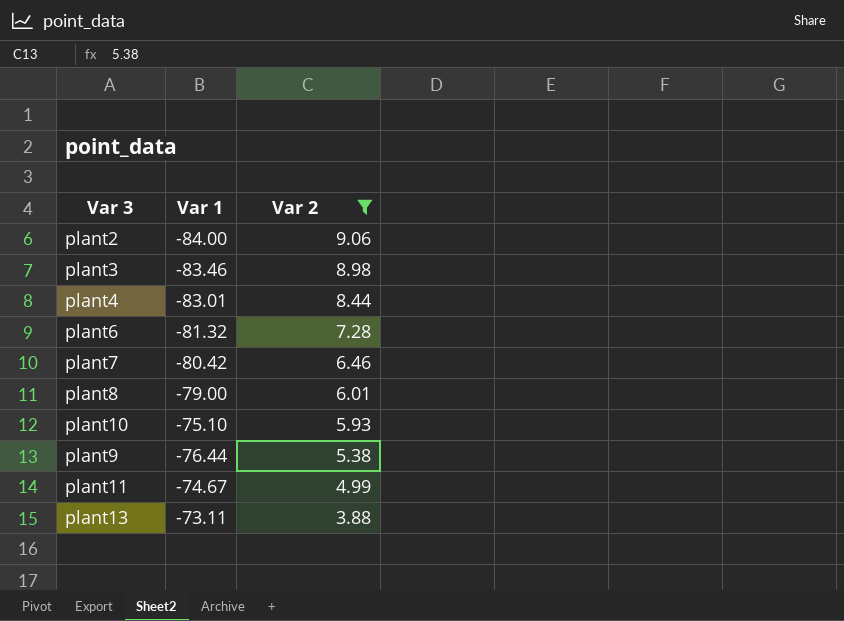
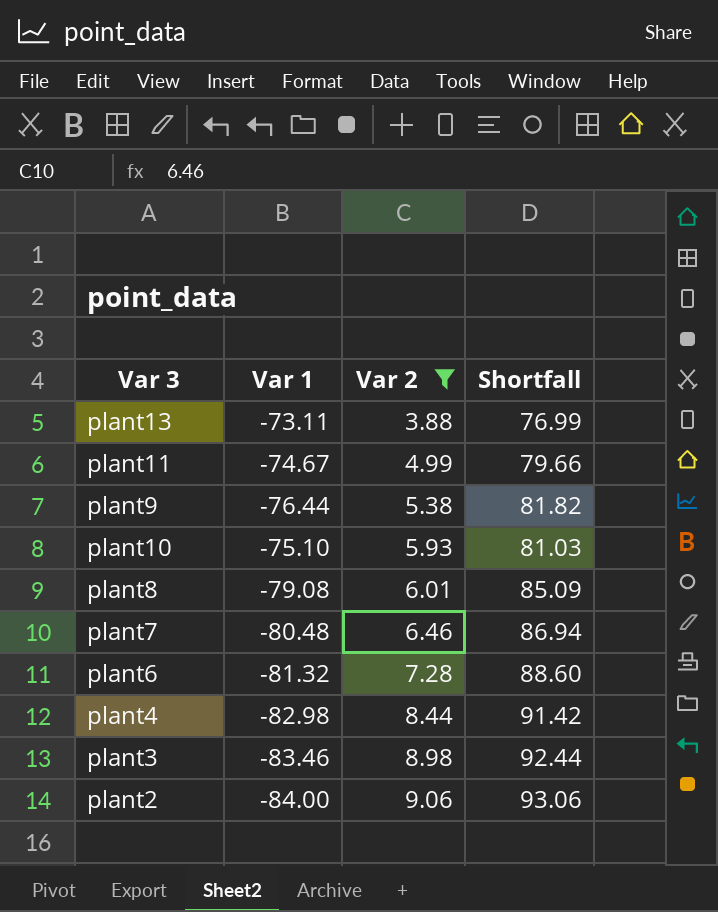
row order: Var 2 descending -> Var 2 ascending
column Shortfall | formula: none -> [Var 2] - [Var 1]
plant8 | Var 1: -79.00 -> -79.08
plant7 | Var 1: -80.42 -> -80.48
plant4 | Var 1: -83.01 -> -82.98

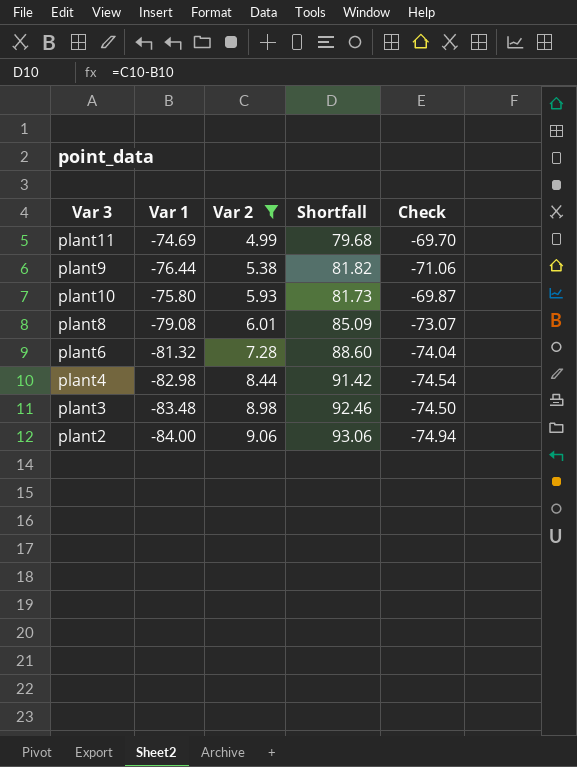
column Check | formula: none -> [Var 1] + [Var 2]
row plant13: -73.11 | 3.88 | 76.99 -> none
row plant7: -80.48 | 6.46 | 86.94 -> none
plant11 | Var 1: -74.67 -> -74.69
plant11 | Shortfall: 79.66 -> 79.68
plant10 | Var 1: -75.10 -> -75.80
plant10 | Shortfall: 81.03 -> 81.73
plant3 | Var 1: -83.46 -> -83.48
plant3 | Shortfall: 92.44 -> 92.46

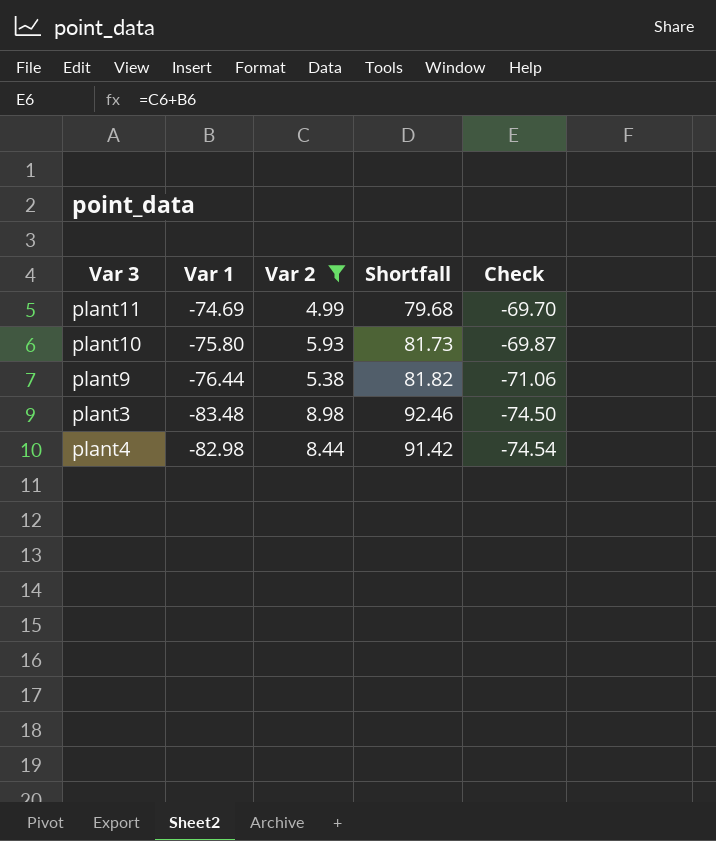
row order: Var 2 ascending -> Check descending
row plant8: -79.08 | 6.01 | 85.09 | -73.07 -> none
row plant6: -81.32 | 7.28 | 88.60 | -74.04 -> none
row plant2: -84.00 | 9.06 | 93.06 | -74.94 -> none

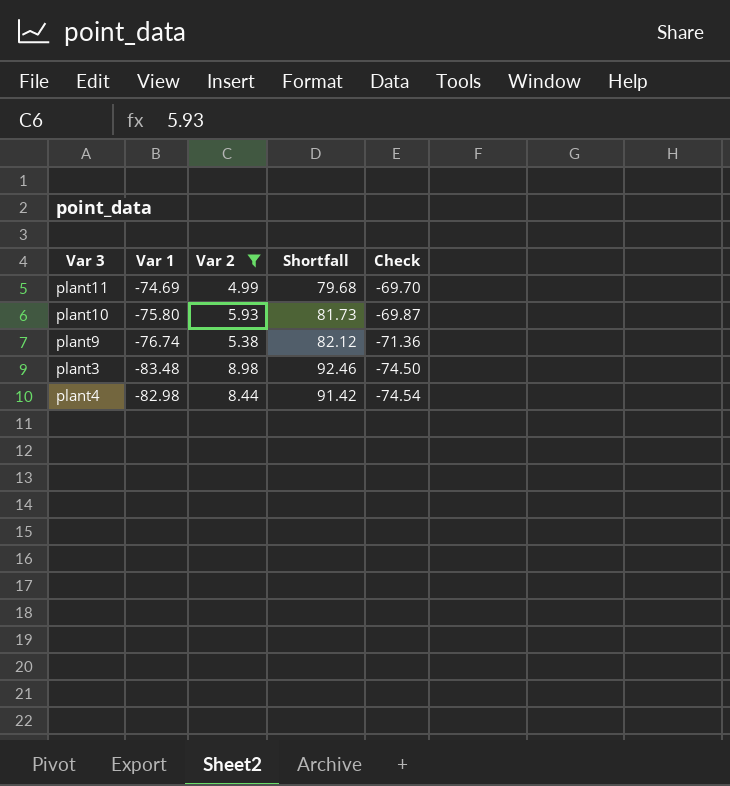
plant9 | Var 1: -76.44 -> -76.74
plant9 | Shortfall: 81.82 -> 82.12
plant9 | Check: -71.06 -> -71.36

